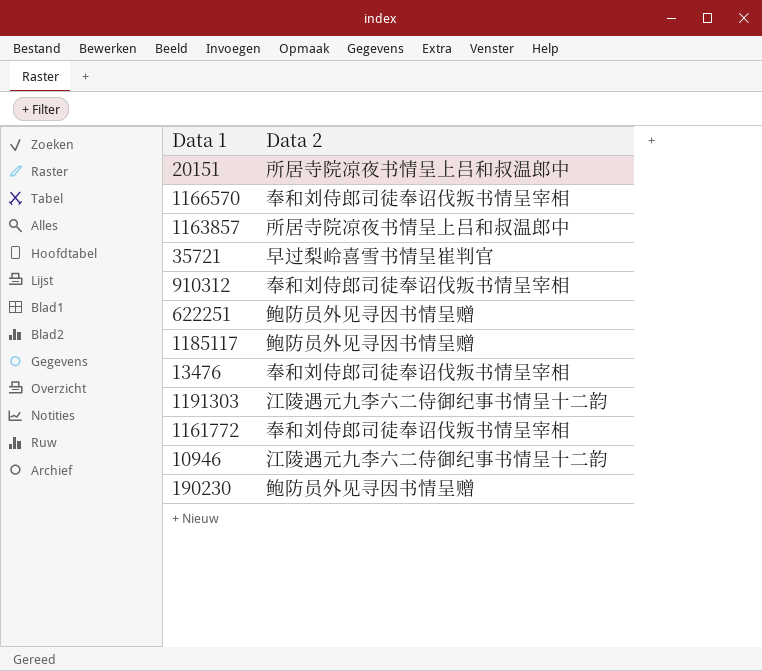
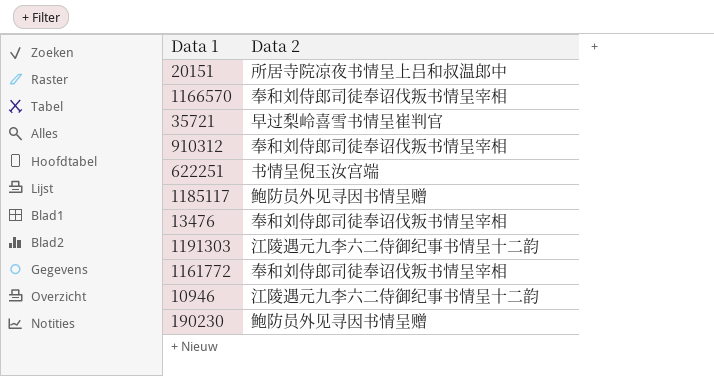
row 1163857: 所居寺院凉夜书情呈上吕和叔温郎中 -> none
622251 | Data 2: 鲍防员外见寻因书情呈赠 -> 书情呈倪玉汝宫端

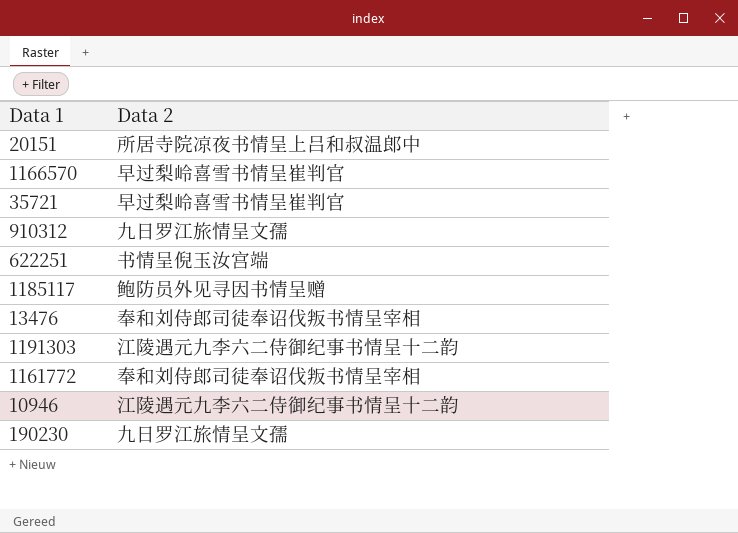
1166570 | Data 2: 奉和刘侍郎司徒奉诏伐叛书情呈宰相 -> 早过梨岭喜雪书情呈崔判官
910312 | Data 2: 奉和刘侍郎司徒奉诏伐叛书情呈宰相 -> 九日罗江旅情呈文孺
190230 | Data 2: 鲍防员外见寻因书情呈赠 -> 九日罗江旅情呈文孺

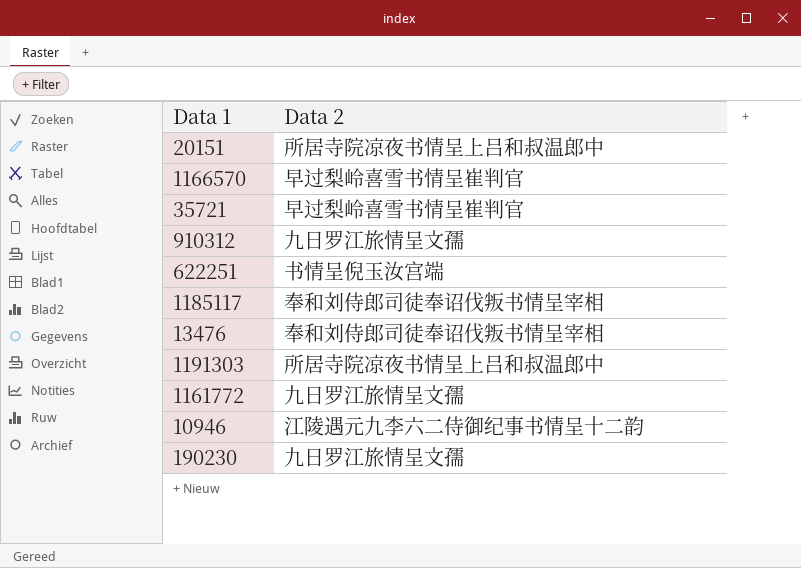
1185117 | Data 2: 鲍防员外见寻因书情呈赠 -> 奉和刘侍郎司徒奉诏伐叛书情呈宰相
1191303 | Data 2: 江陵遇元九李六二侍御纪事书情呈十二韵 -> 所居寺院凉夜书情呈上吕和叔温郎中
1161772 | Data 2: 奉和刘侍郎司徒奉诏伐叛书情呈宰相 -> 九日罗江旅情呈文孺

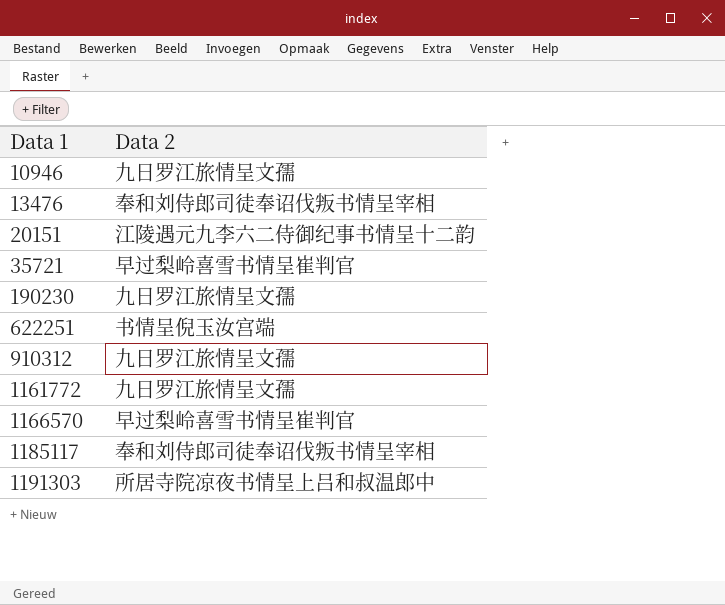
row order: none -> Data 1 ascending
10946 | Data 2: 江陵遇元九李六二侍御纪事书情呈十二韵 -> 九日罗江旅情呈文孺
20151 | Data 2: 所居寺院凉夜书情呈上吕和叔温郎中 -> 江陵遇元九李六二侍御纪事书情呈十二韵

